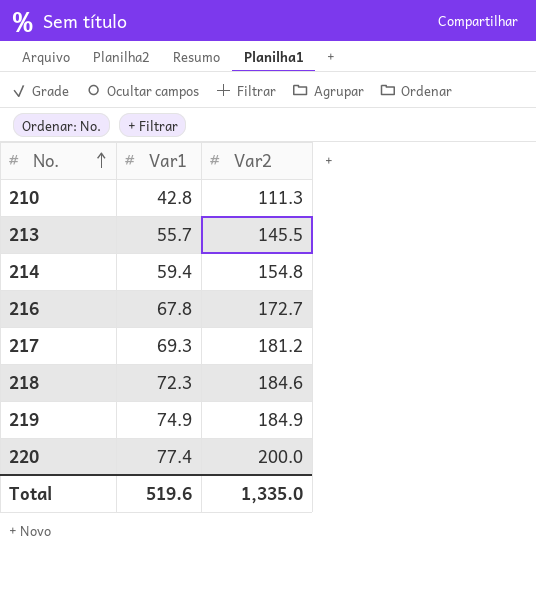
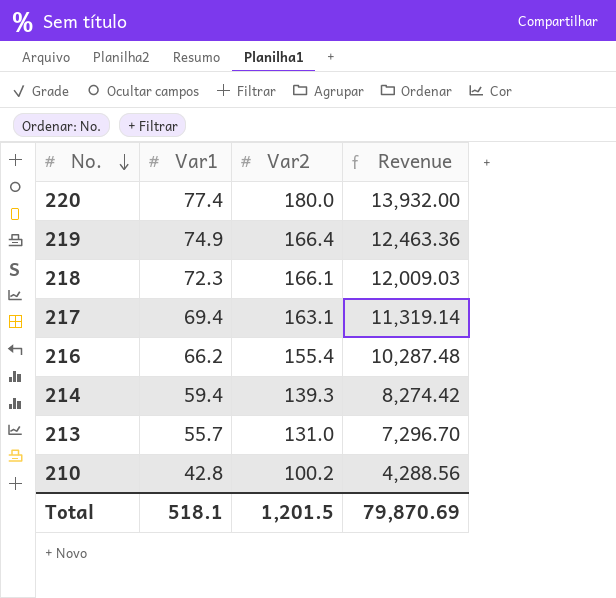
row order: No. ascending -> No. descending
column Revenue | formula: none -> [Var1] * [Var2]
220 | Var2: 200.0 -> 180.0
219 | Var2: 184.9 -> 166.4
218 | Var2: 184.6 -> 166.1
217 | Var1: 69.3 -> 69.4
217 | Var2: 181.2 -> 163.1
216 | Var1: 67.8 -> 66.2
216 | Var2: 172.7 -> 155.4
214 | Var2: 154.8 -> 139.3
213 | Var2: 145.5 -> 131.0
210 | Var2: 111.3 -> 100.2
Total | Var1: 519.6 -> 518.1
Total | Var2: 1,335.0 -> 1,201.5

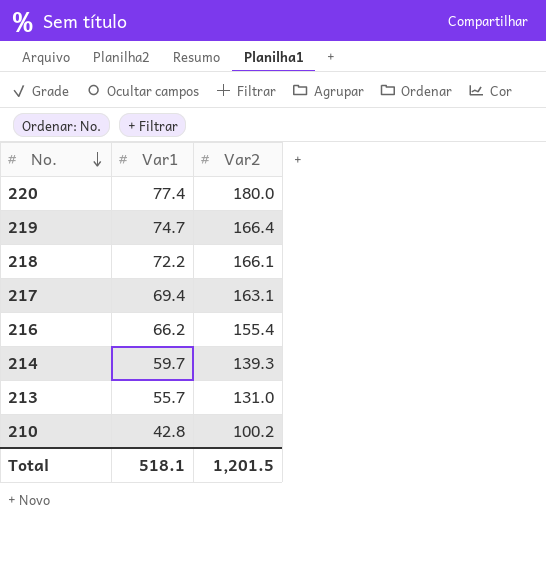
column Revenue | formula: [Var1] * [Var2] -> none
219 | Var1: 74.9 -> 74.7
218 | Var1: 72.3 -> 72.2
214 | Var1: 59.4 -> 59.7

